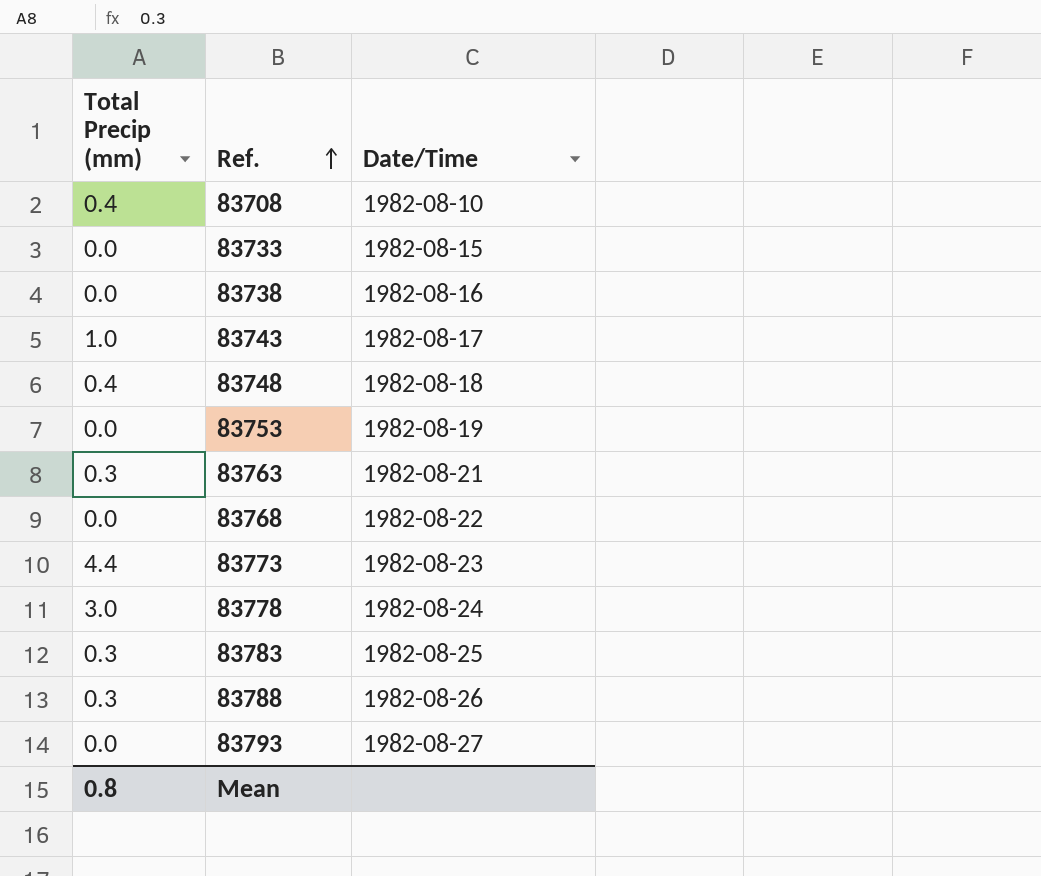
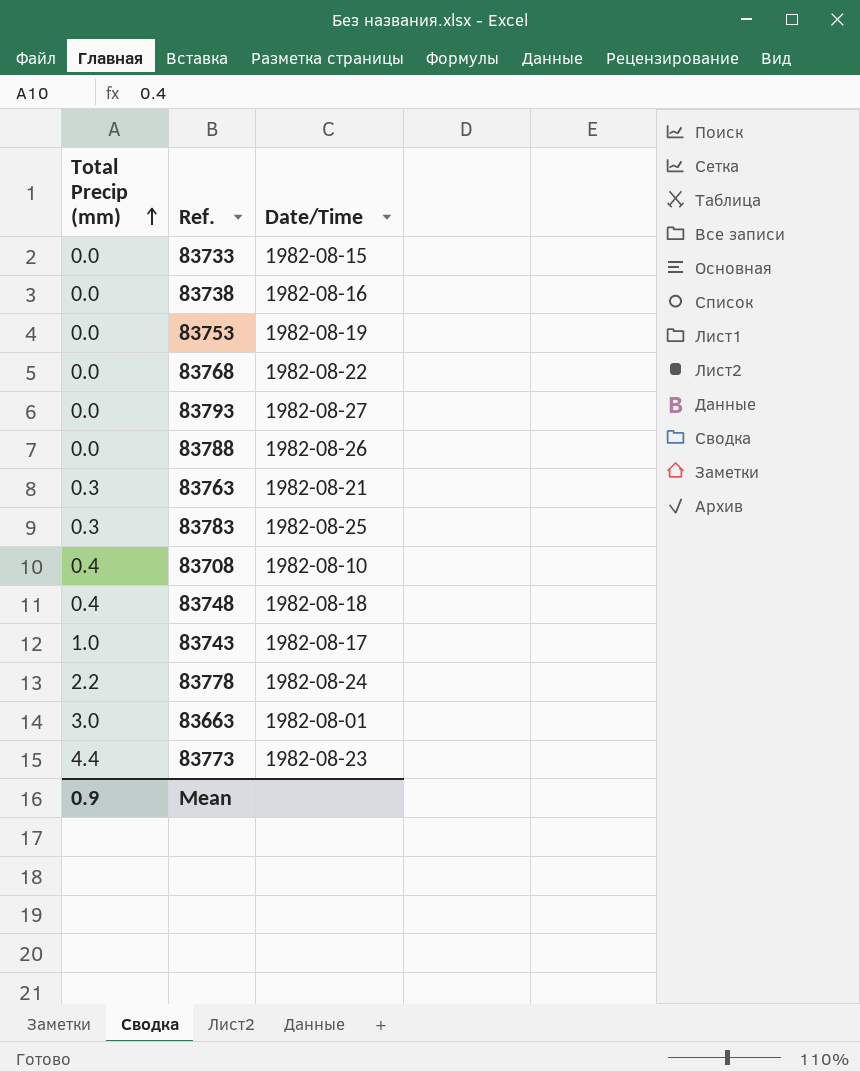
row order: Ref. ascending -> Total Precip (mm) ascending
83788 | Total Precip (mm): 0.3 -> 0.0
83778 | Total Precip (mm): 3.0 -> 2.2
row 83663: none -> 3.0 | 1982-08-01
Mean | Total Precip (mm): 0.8 -> 0.9

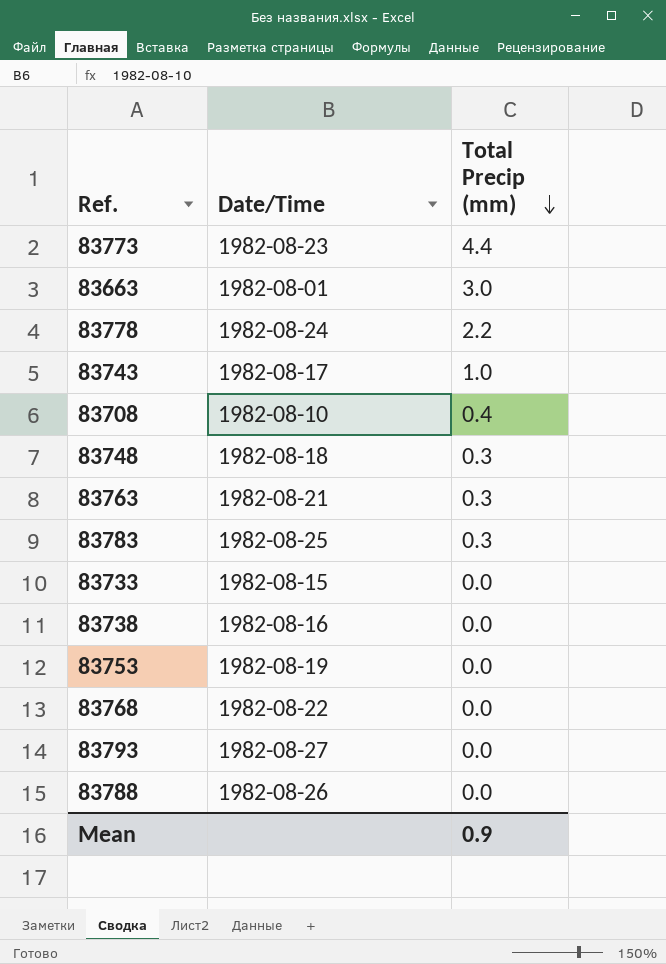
row order: Total Precip (mm) ascending -> Total Precip (mm) descending
column Total Precip (mm) | position: 1 -> 3
83748 | Total Precip (mm): 0.4 -> 0.3

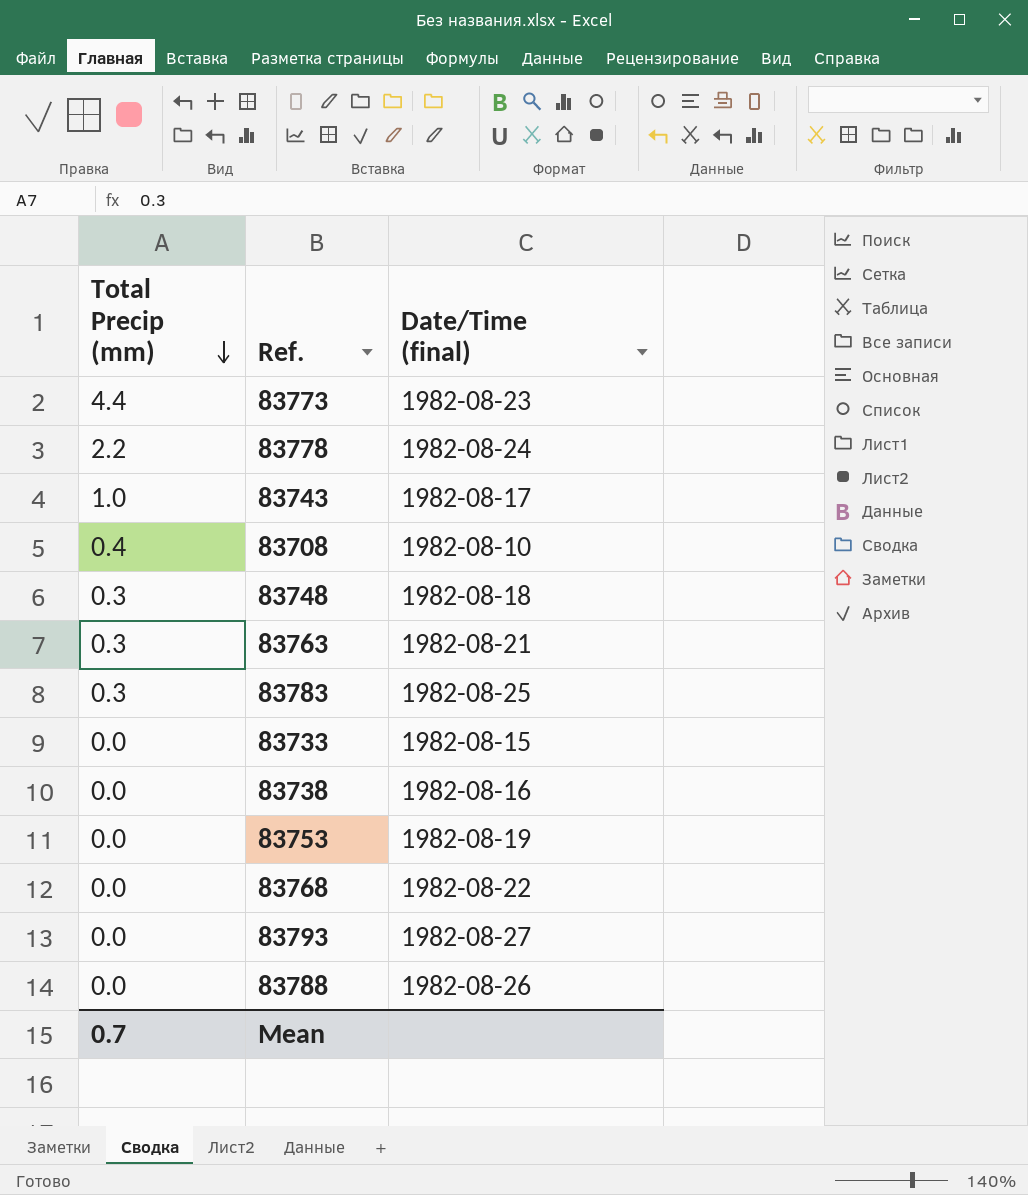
column Total Precip (mm) | position: 3 -> 1
column name: Date/Time -> Date/Time (final)
row 83663: 1982-08-01 | 3.0 -> none
Mean | Total Precip (mm): 0.9 -> 0.7

